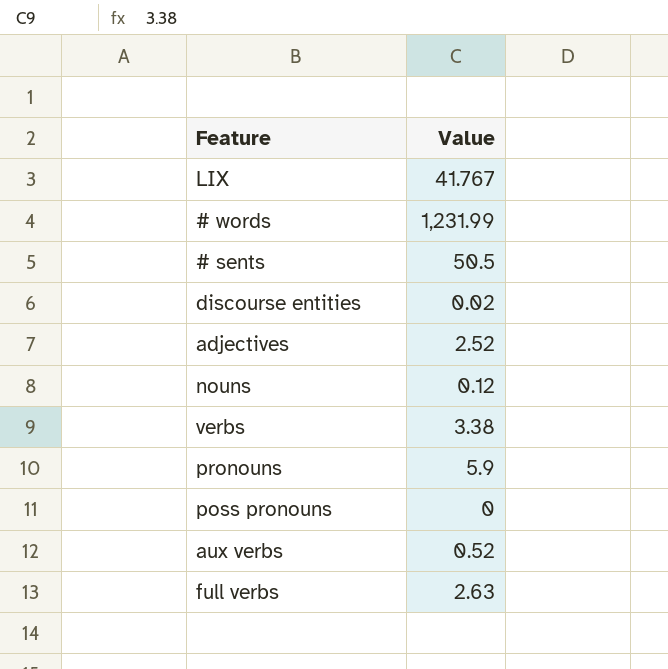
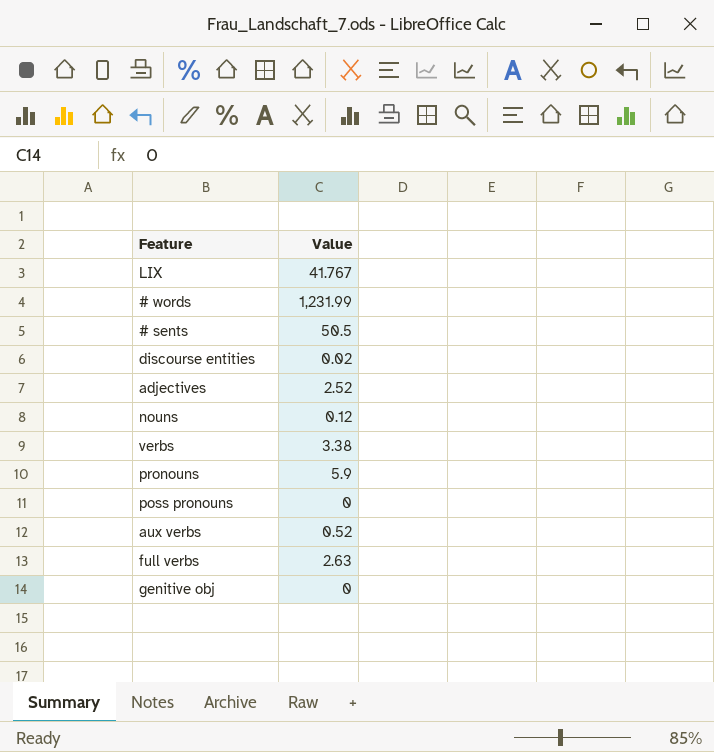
row genitive obj: none -> 0

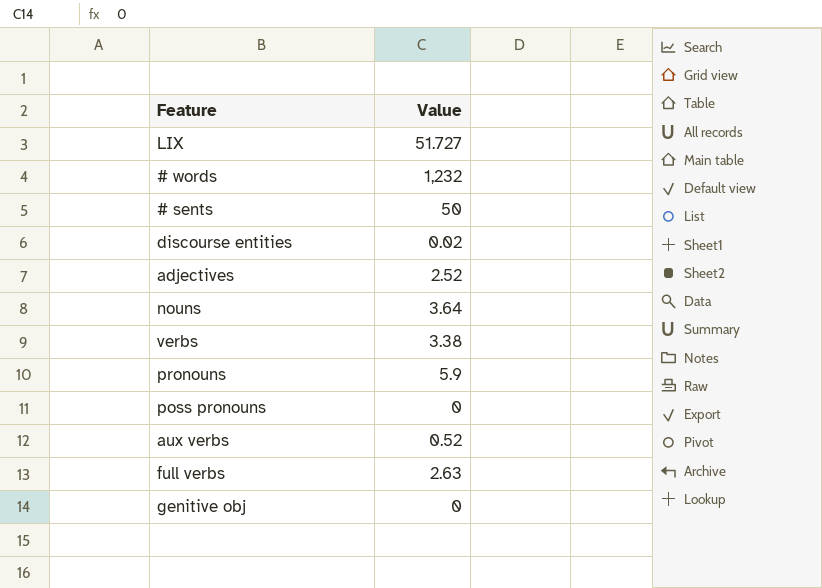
LIX | Value: 41.767 -> 51.727
# words | Value: 1,231.99 -> 1,232
# sents | Value: 50.5 -> 50
nouns | Value: 0.12 -> 3.64

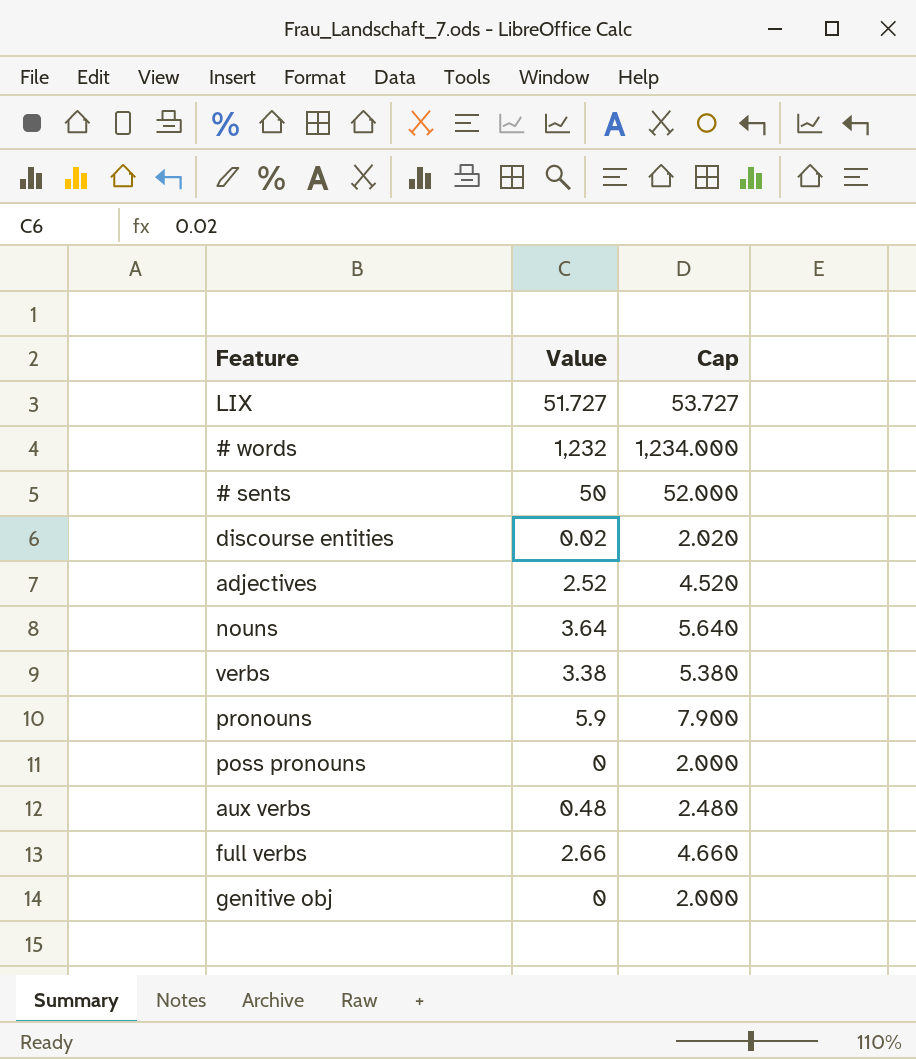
column Cap | formula: none -> [Value] + 2
aux verbs | Value: 0.52 -> 0.48
full verbs | Value: 2.63 -> 2.66

